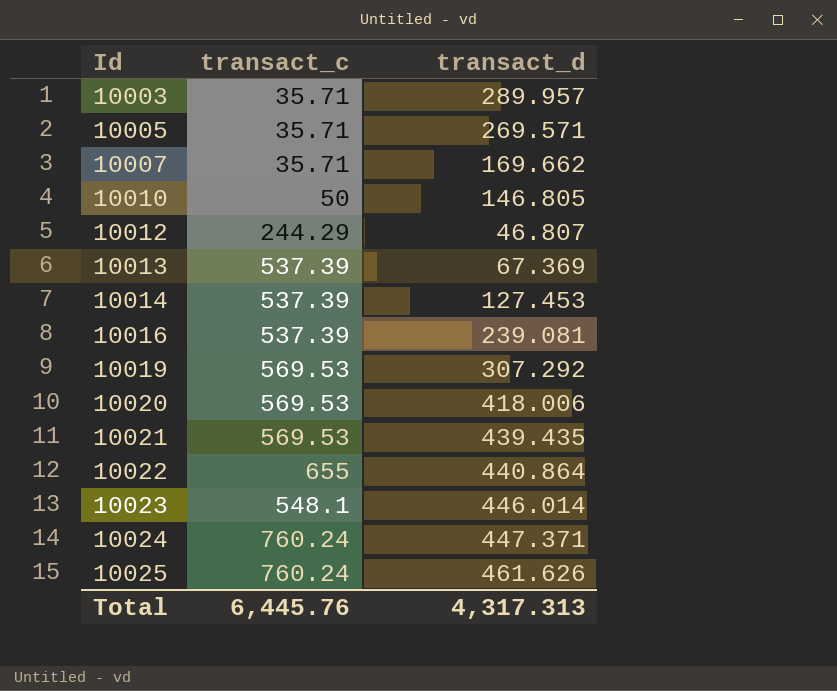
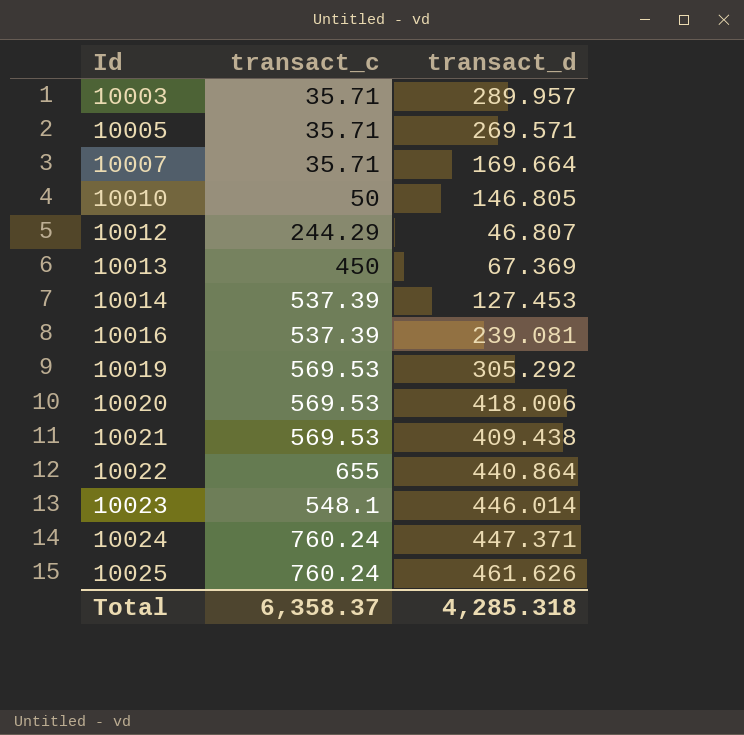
10007 | transact_d: 169.662 -> 169.664
10013 | transact_c: 537.39 -> 450
10019 | transact_d: 307.292 -> 305.292
10021 | transact_d: 439.435 -> 409.438
Total | transact_c: 6,445.76 -> 6,358.37
Total | transact_d: 4,317.313 -> 4,285.318

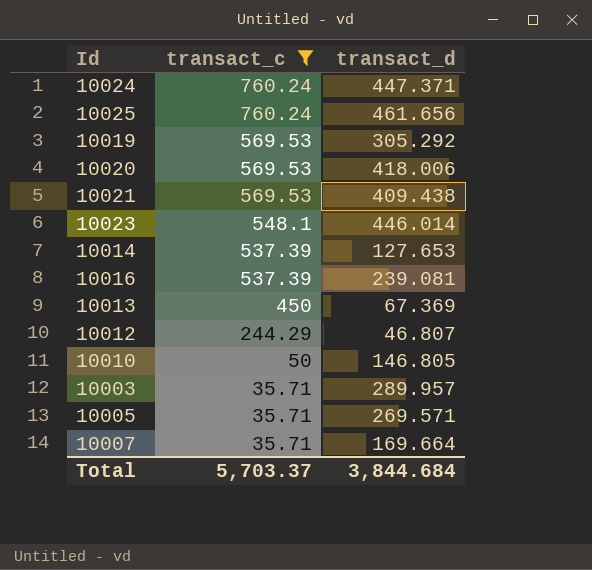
filter: none -> transact_c != 655
row order: Id ascending -> transact_c descending
10025 | transact_d: 461.626 -> 461.656
10014 | transact_d: 127.453 -> 127.653
Total | transact_c: 6,358.37 -> 5,703.37
Total | transact_d: 4,285.318 -> 3,844.684

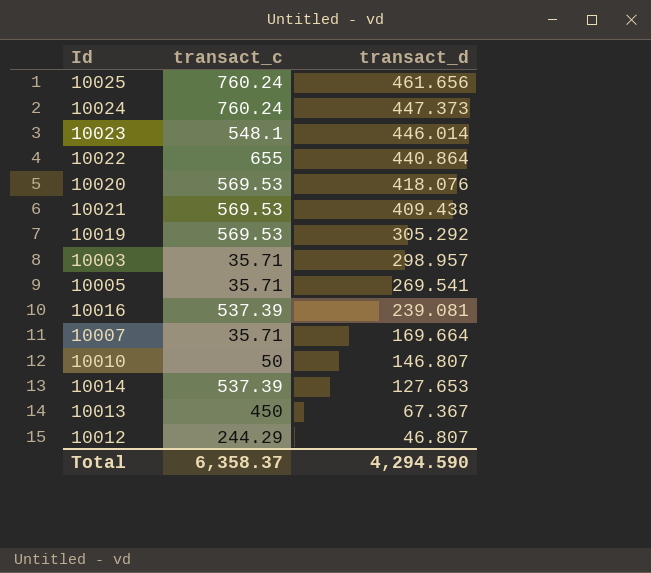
filter: transact_c != 655 -> none
row order: transact_c descending -> transact_d descending
10024 | transact_d: 447.371 -> 447.373
10020 | transact_d: 418.006 -> 418.076
10003 | transact_d: 289.957 -> 298.957
10005 | transact_d: 269.571 -> 269.541
10010 | transact_d: 146.805 -> 146.807
10013 | transact_d: 67.369 -> 67.367
Total | transact_c: 5,703.37 -> 6,358.37
Total | transact_d: 3,844.684 -> 4,294.590

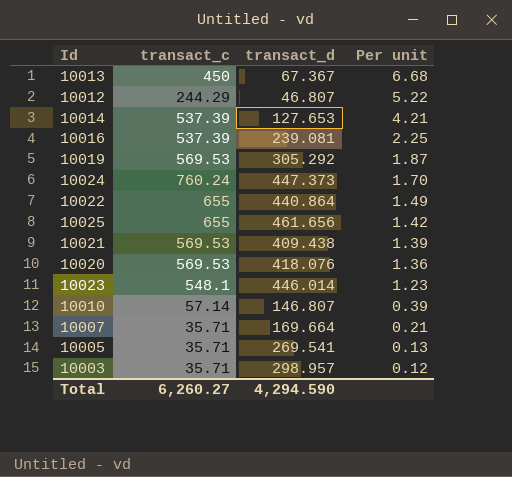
row order: transact_d descending -> Per unit descending
column Per unit | formula: none -> [transact_c] / [transact_d]
10025 | transact_c: 760.24 -> 655
10010 | transact_c: 50 -> 57.14
Total | transact_c: 6,358.37 -> 6,260.27

